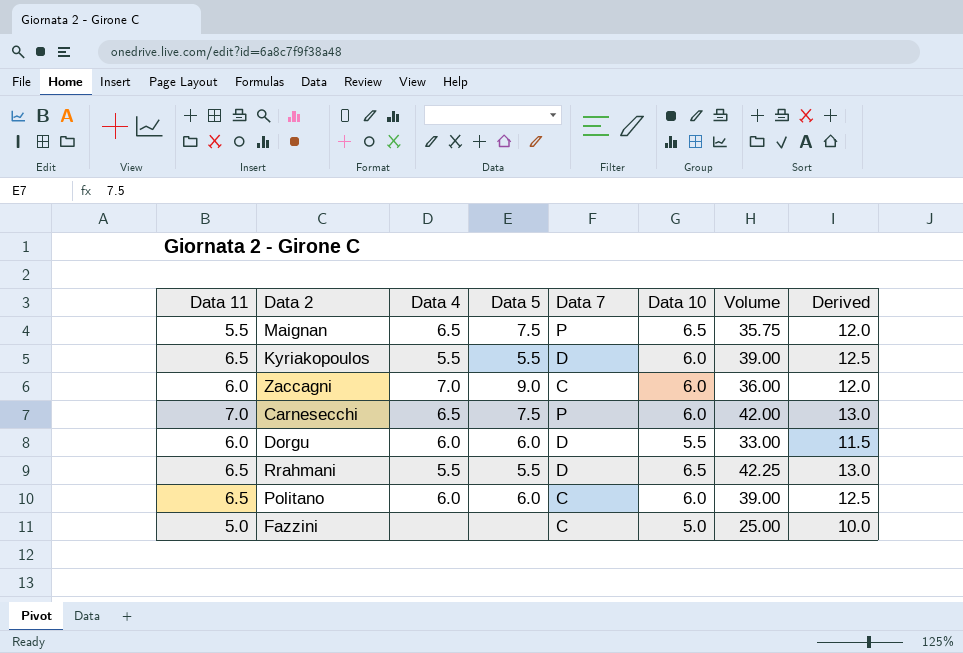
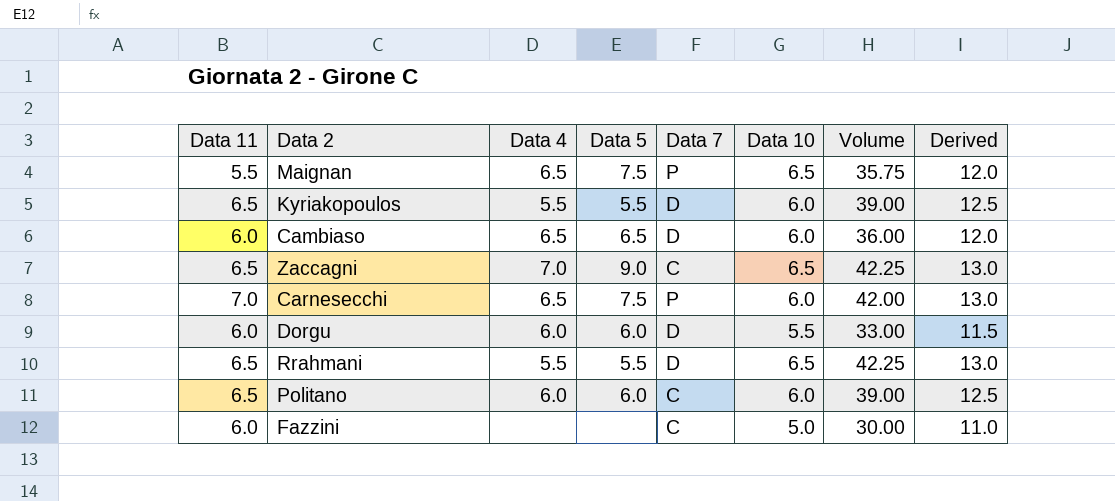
row Cambiaso: none -> 6.0 | 6.5 | 6.5 | D | 6.0 | 36.00 | 12.0
Zaccagni | Data 11: 6.0 -> 6.5
Zaccagni | Data 10: 6.0 -> 6.5
Zaccagni | Volume: 36.00 -> 42.25
Zaccagni | Derived: 12.0 -> 13.0
Fazzini | Data 11: 5.0 -> 6.0
Fazzini | Volume: 25.00 -> 30.00
Fazzini | Derived: 10.0 -> 11.0

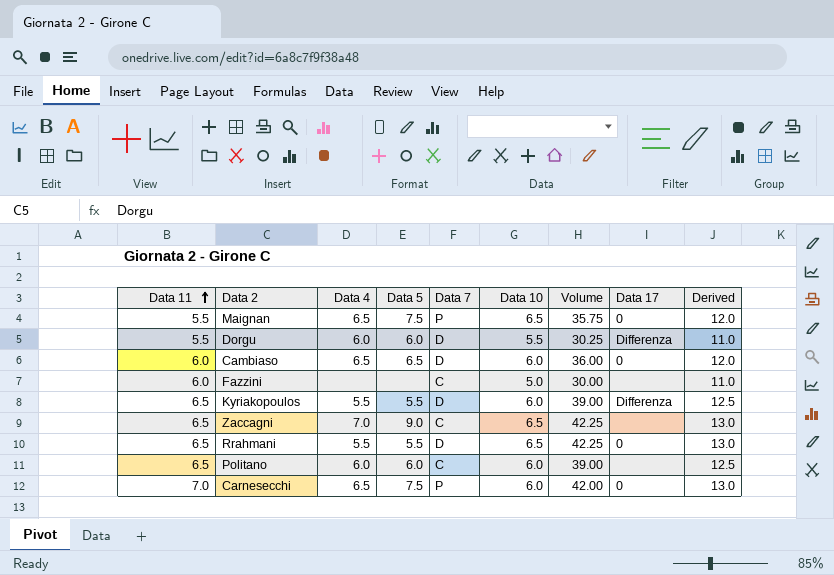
row order: none -> Data 11 ascending
column Data 17 | position: none -> 8
Dorgu | Data 11: 6.0 -> 5.5
Dorgu | Volume: 33.00 -> 30.25
Dorgu | Derived: 11.5 -> 11.0

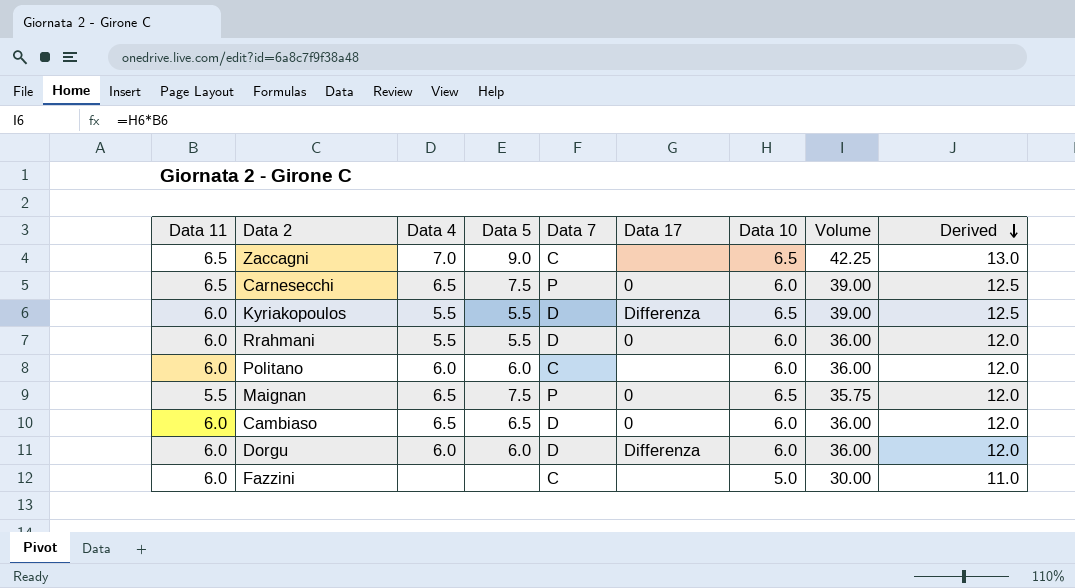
row order: Data 11 ascending -> Derived descending
column Data 17 | position: 8 -> 6
Carnesecchi | Data 11: 7.0 -> 6.5
Carnesecchi | Volume: 42.00 -> 39.00
Carnesecchi | Derived: 13.0 -> 12.5
Kyriakopoulos | Data 11: 6.5 -> 6.0
Kyriakopoulos | Data 10: 6.0 -> 6.5
Rrahmani | Data 11: 6.5 -> 6.0
Rrahmani | Data 10: 6.5 -> 6.0
Rrahmani | Volume: 42.25 -> 36.00
Rrahmani | Derived: 13.0 -> 12.0
Politano | Data 11: 6.5 -> 6.0
Politano | Volume: 39.00 -> 36.00
Politano | Derived: 12.5 -> 12.0
Dorgu | Data 11: 5.5 -> 6.0
Dorgu | Data 10: 5.5 -> 6.0
Dorgu | Volume: 30.25 -> 36.00
Dorgu | Derived: 11.0 -> 12.0

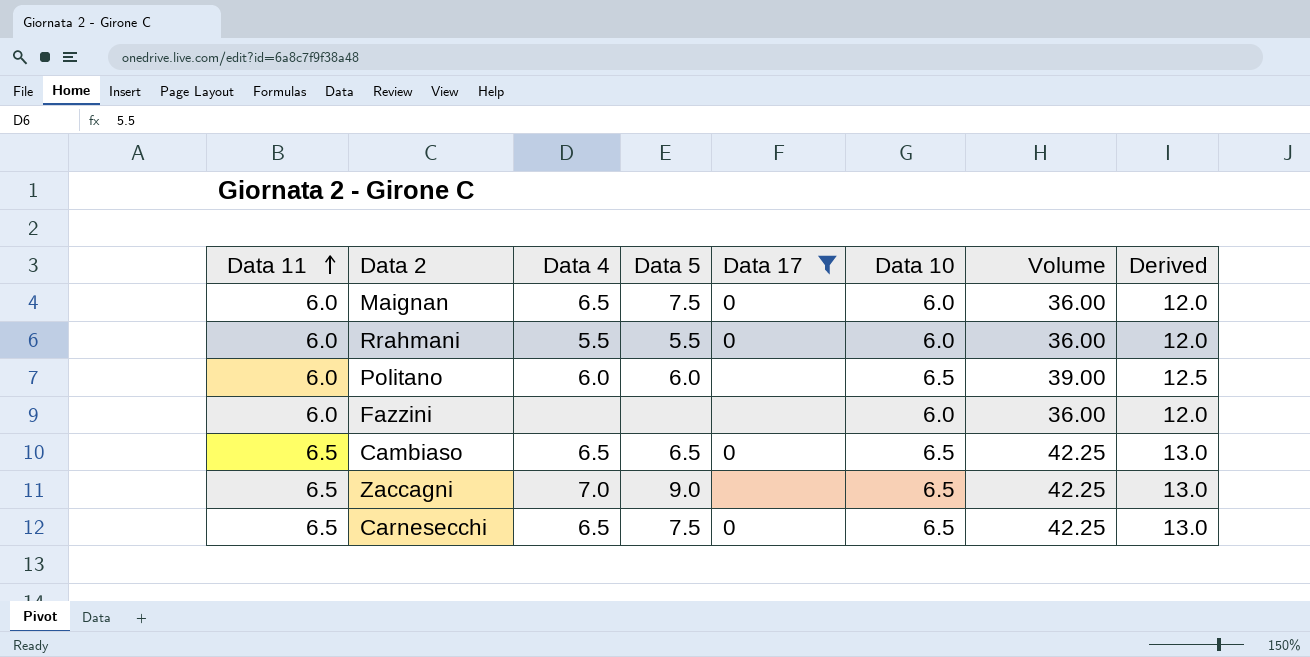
filter: none -> Data 17 != Differenza
row order: Derived descending -> Data 11 ascending
column Data 7 | position: 5 -> none
Maignan | Data 11: 5.5 -> 6.0
Maignan | Data 10: 6.5 -> 6.0
Maignan | Volume: 35.75 -> 36.00
Politano | Data 10: 6.0 -> 6.5
Politano | Volume: 36.00 -> 39.00
Politano | Derived: 12.0 -> 12.5
Fazzini | Data 10: 5.0 -> 6.0
Fazzini | Volume: 30.00 -> 36.00
Fazzini | Derived: 11.0 -> 12.0
Cambiaso | Data 11: 6.0 -> 6.5
Cambiaso | Data 10: 6.0 -> 6.5
Cambiaso | Volume: 36.00 -> 42.25
Cambiaso | Derived: 12.0 -> 13.0
Carnesecchi | Data 10: 6.0 -> 6.5
Carnesecchi | Volume: 39.00 -> 42.25
Carnesecchi | Derived: 12.5 -> 13.0

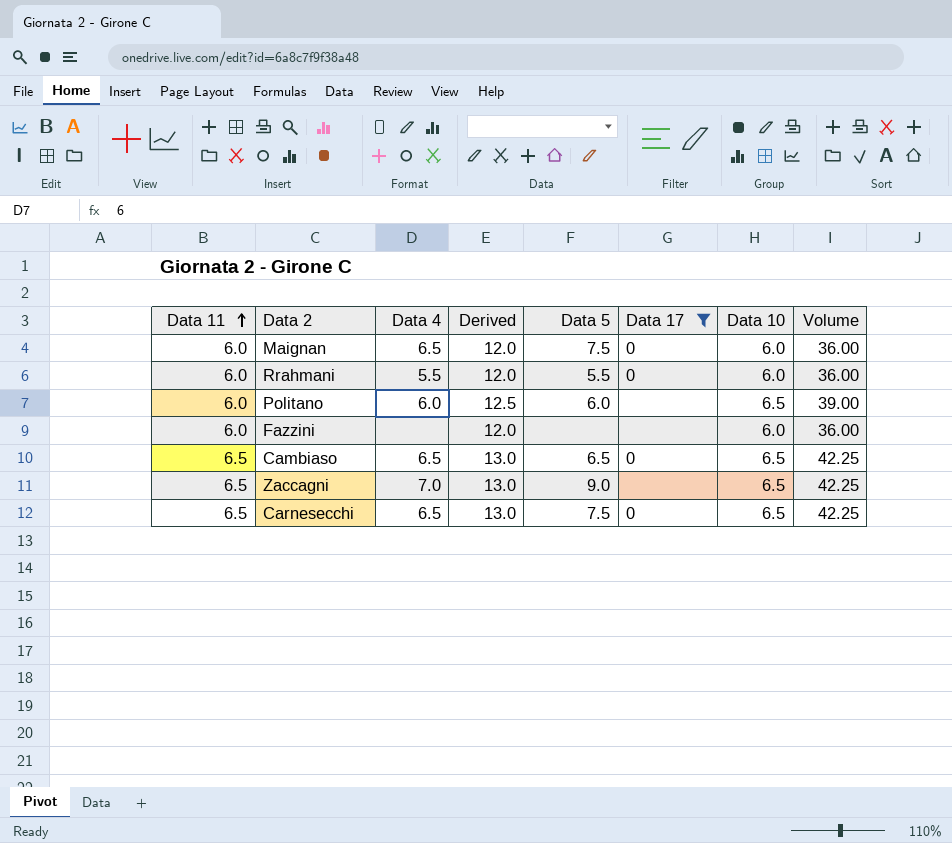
column Derived | position: 8 -> 4

